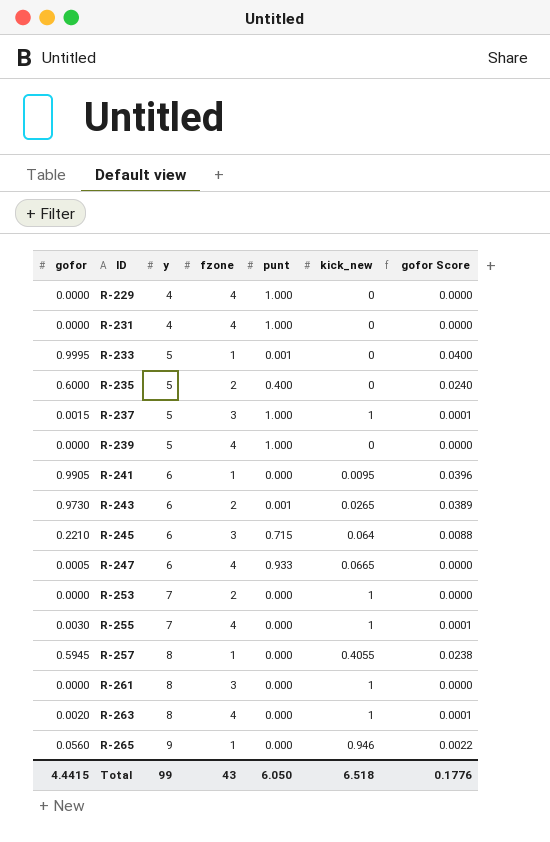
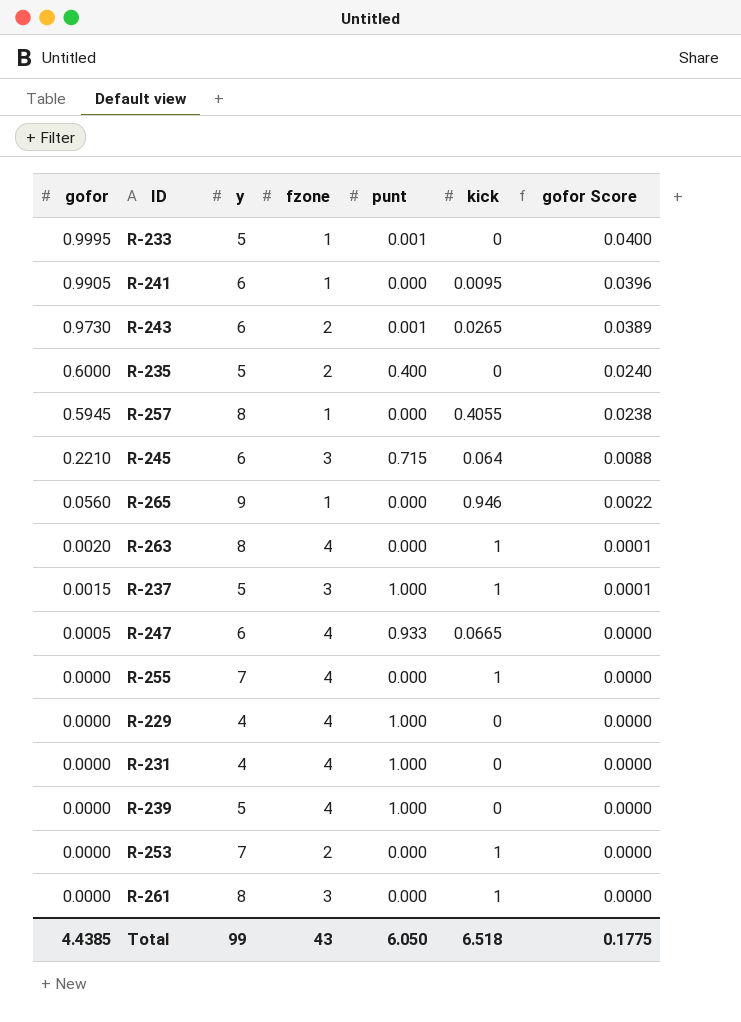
row order: ID ascending -> gofor descending
column name: kick_new -> kick
R-255 | gofor: 0.0030 -> 0.0000
R-255 | gofor Score: 0.0001 -> 0.0000
Total | gofor: 4.4415 -> 4.4385
Total | gofor Score: 0.1776 -> 0.1775

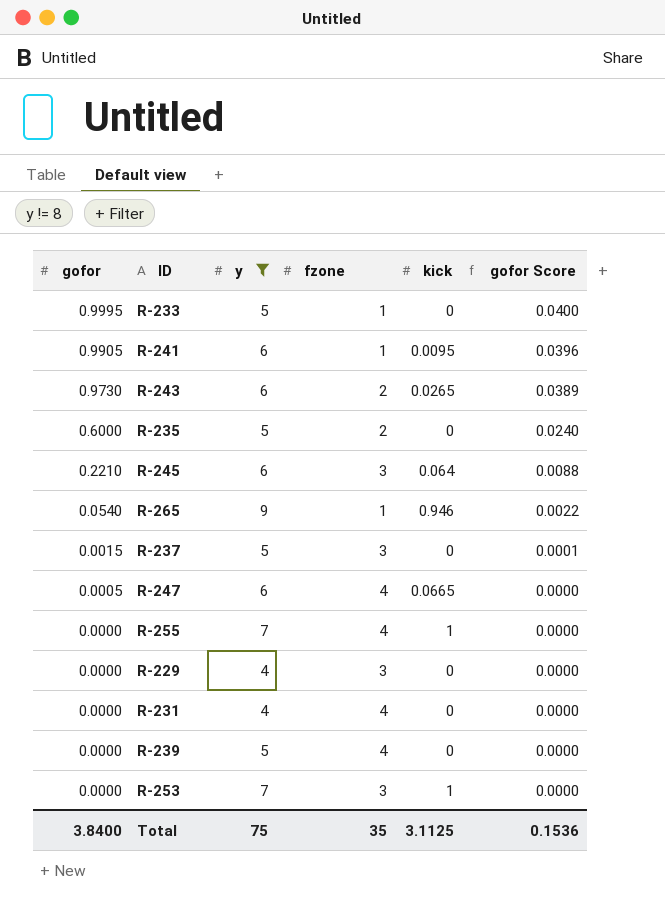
filter: none -> y != 8
column punt | position: 5 -> none
R-265 | gofor: 0.0560 -> 0.0540
R-237 | kick: 1 -> 0
R-229 | fzone: 4 -> 3
R-253 | fzone: 2 -> 3
Total | gofor: 4.4385 -> 3.8400
Total | y: 99 -> 75
Total | fzone: 43 -> 35
Total | kick: 6.518 -> 3.1125
Total | gofor Score: 0.1775 -> 0.1536

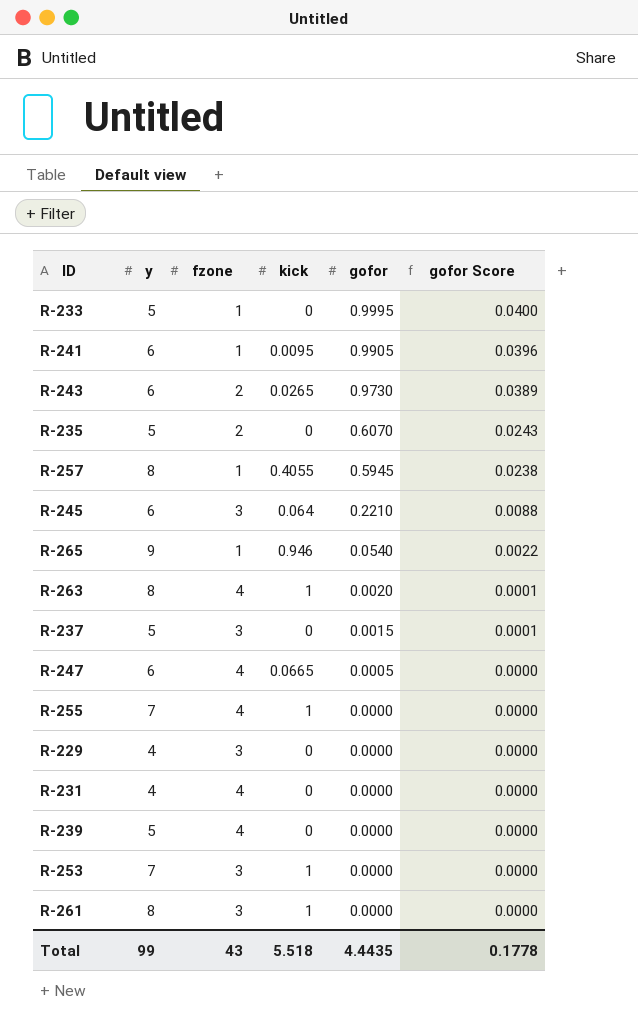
filter: y != 8 -> none
column gofor | position: 1 -> 5
R-235 | gofor: 0.6000 -> 0.6070
R-235 | gofor Score: 0.0240 -> 0.0243
Total | y: 75 -> 99
Total | fzone: 35 -> 43
Total | kick: 3.1125 -> 5.518
Total | gofor: 3.8400 -> 4.4435
Total | gofor Score: 0.1536 -> 0.1778

